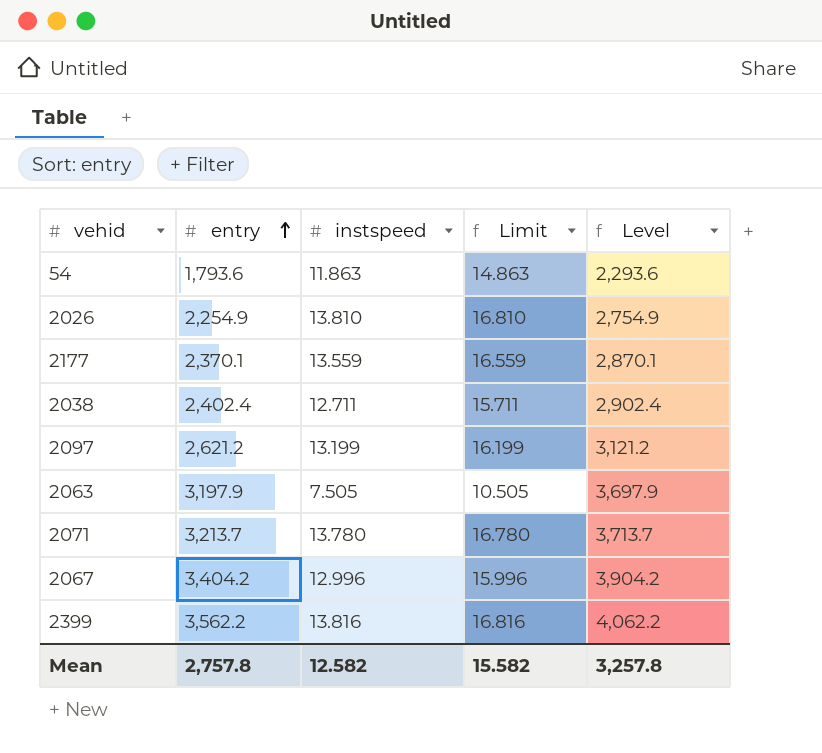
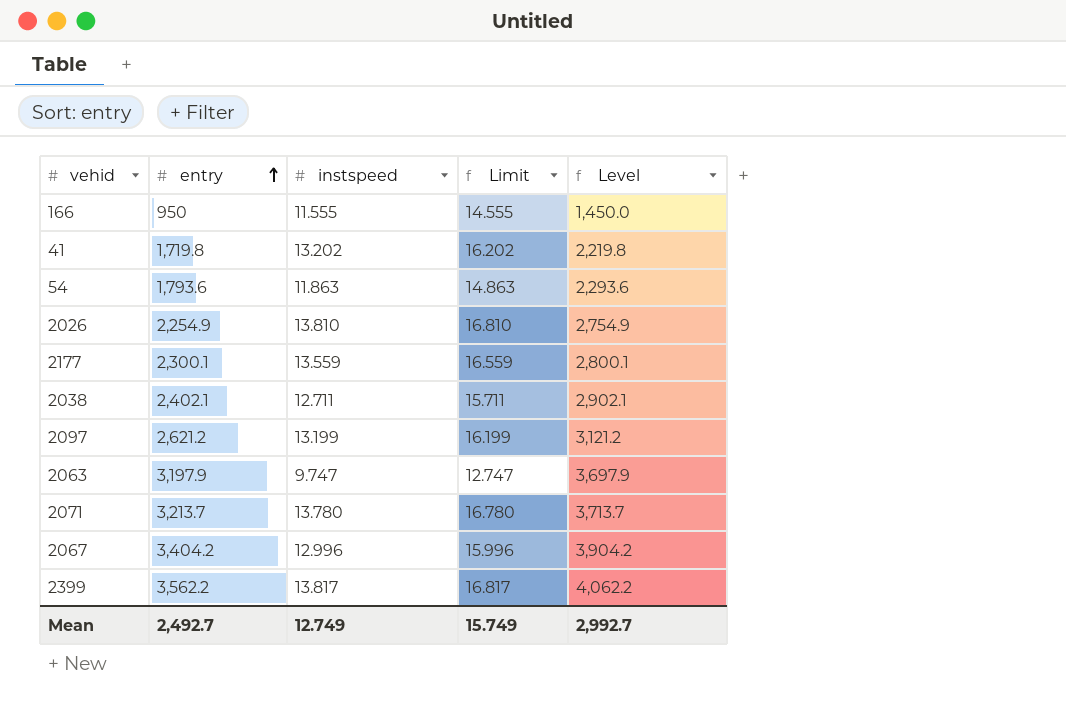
row 166: none -> 950 | 11.555 | 14.555 | 1,450.0
row 41: none -> 1,719.8 | 13.202 | 16.202 | 2,219.8
2177 | entry: 2,370.1 -> 2,300.1
2177 | Level: 2,870.1 -> 2,800.1
2038 | entry: 2,402.4 -> 2,402.1
2038 | Level: 2,902.4 -> 2,902.1
2063 | instspeed: 7.505 -> 9.747
2063 | Limit: 10.505 -> 12.747
2399 | instspeed: 13.816 -> 13.817
2399 | Limit: 16.816 -> 16.817
Mean | entry: 2,757.8 -> 2,492.7
Mean | instspeed: 12.582 -> 12.749
Mean | Limit: 15.582 -> 15.749
Mean | Level: 3,257.8 -> 2,992.7

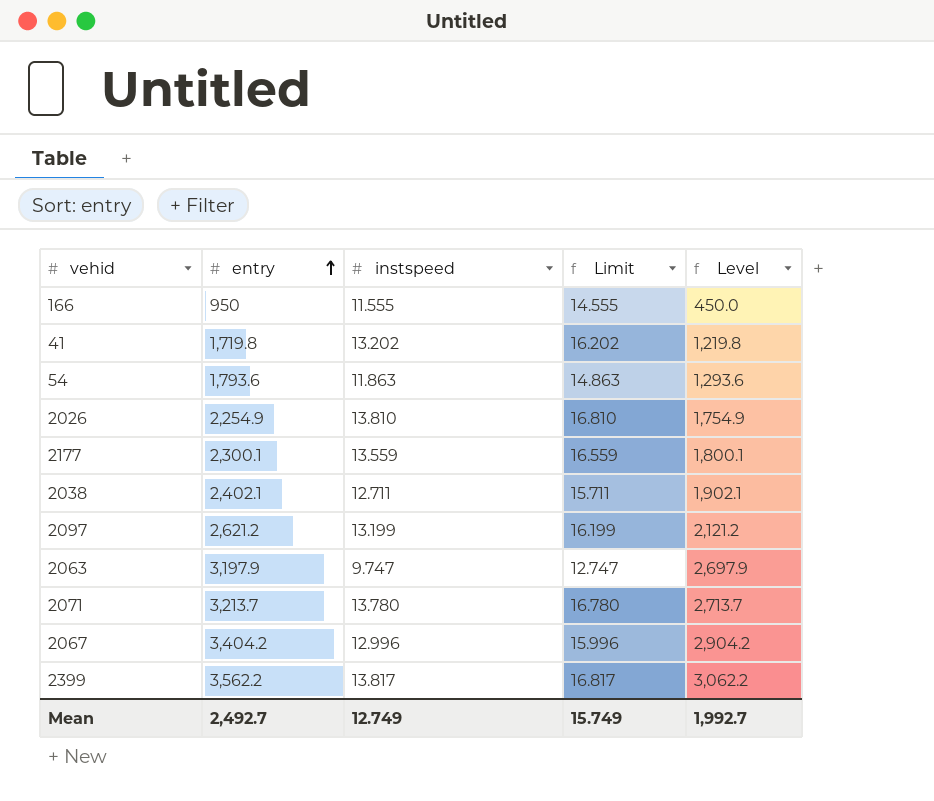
column Level | formula: [entry] + 500 -> [entry] - 500
Mean | Level: 2,992.7 -> 1,992.7

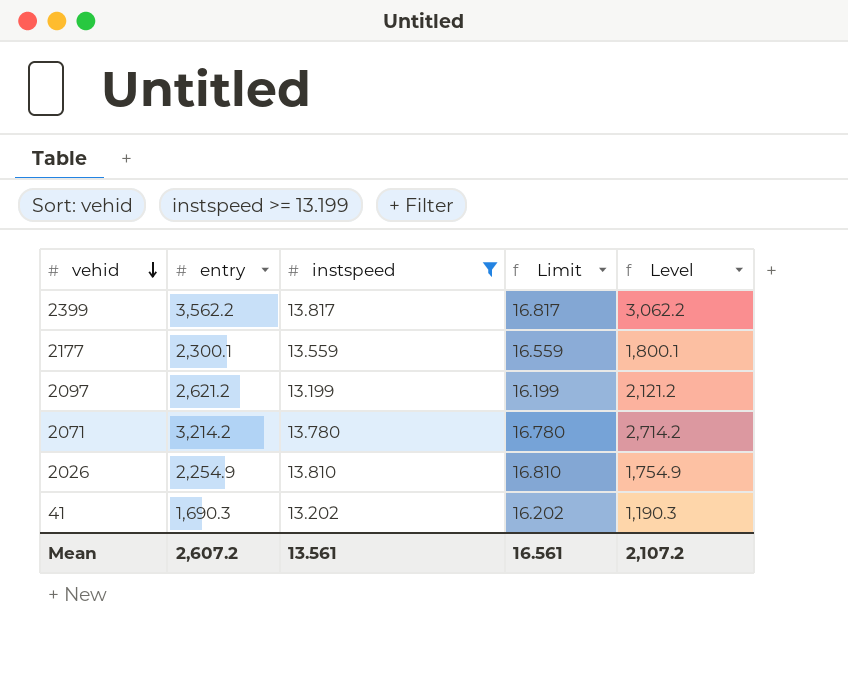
filter: none -> instspeed >= 13.199
row order: entry ascending -> vehid descending
2071 | entry: 3,213.7 -> 3,214.2
2071 | Level: 2,713.7 -> 2,714.2
41 | entry: 1,719.8 -> 1,690.3
41 | Level: 1,219.8 -> 1,190.3
Mean | entry: 2,492.7 -> 2,607.2
Mean | instspeed: 12.749 -> 13.561
Mean | Limit: 15.749 -> 16.561
Mean | Level: 1,992.7 -> 2,107.2

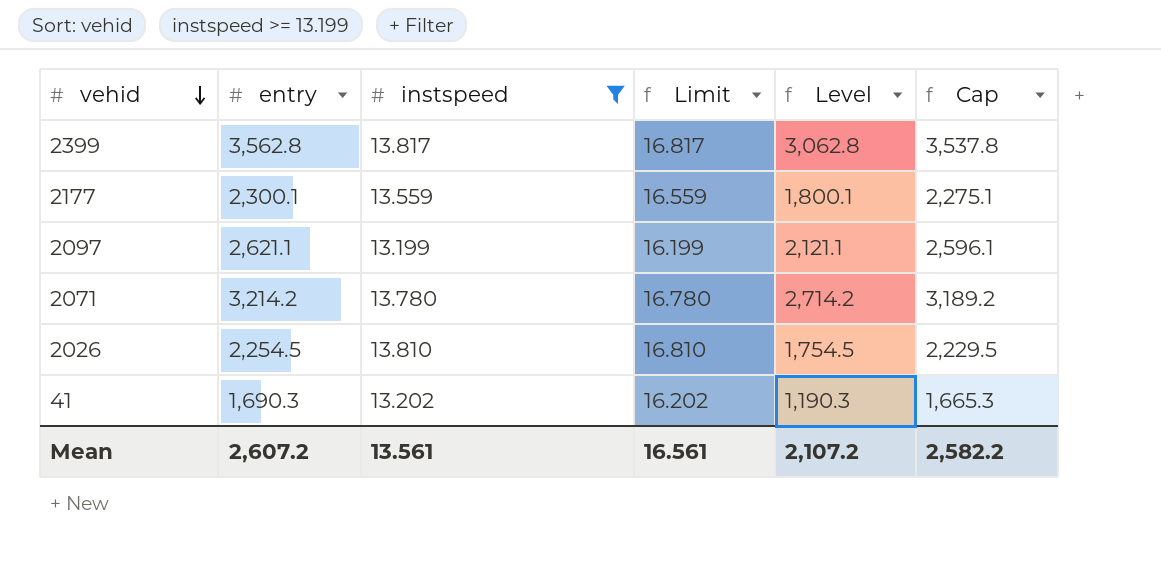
column Cap | formula: none -> [entry] - 25
2399 | entry: 3,562.2 -> 3,562.8
2399 | Level: 3,062.2 -> 3,062.8
2097 | entry: 2,621.2 -> 2,621.1
2097 | Level: 2,121.2 -> 2,121.1
2026 | entry: 2,254.9 -> 2,254.5
2026 | Level: 1,754.9 -> 1,754.5

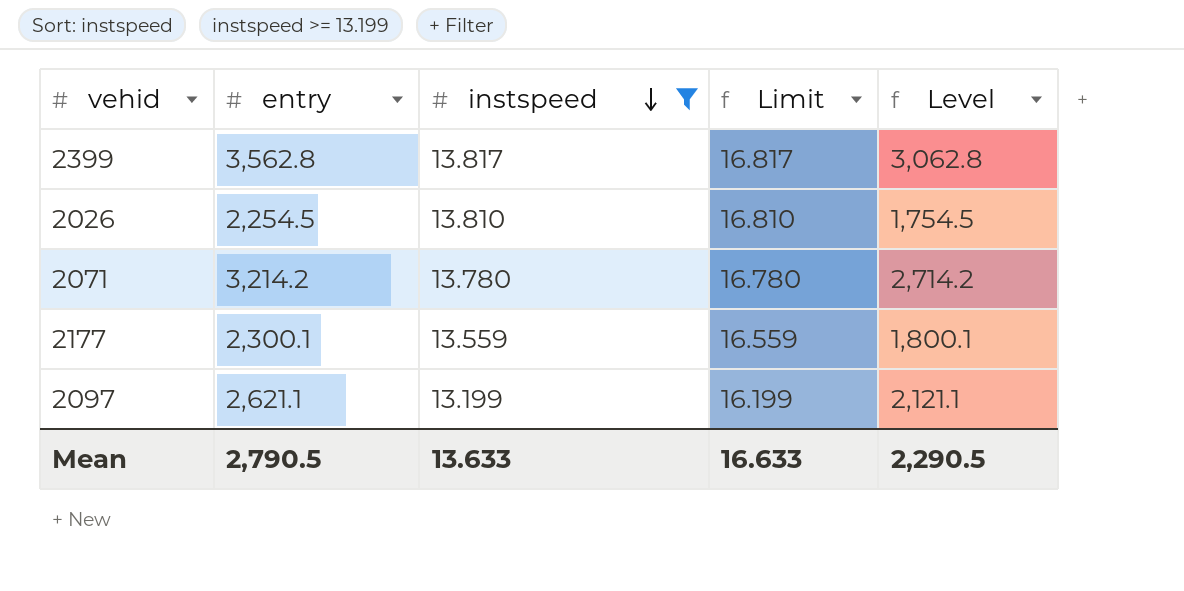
row order: vehid descending -> instspeed descending
column Cap | formula: [entry] - 25 -> none
row 41: 1,690.3 | 13.202 | 16.202 | 1,190.3 | 1,665.3 -> none
Mean | entry: 2,607.2 -> 2,790.5
Mean | instspeed: 13.561 -> 13.633
Mean | Limit: 16.561 -> 16.633
Mean | Level: 2,107.2 -> 2,290.5

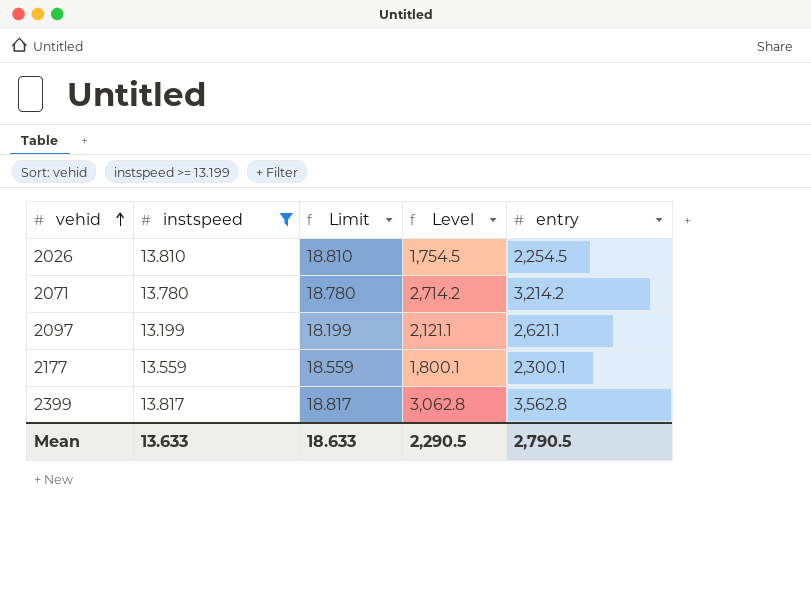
row order: instspeed descending -> vehid ascending
column Limit | formula: [instspeed] + 3 -> [instspeed] + 5
column entry | position: 2 -> 5
Mean | Limit: 16.633 -> 18.633

